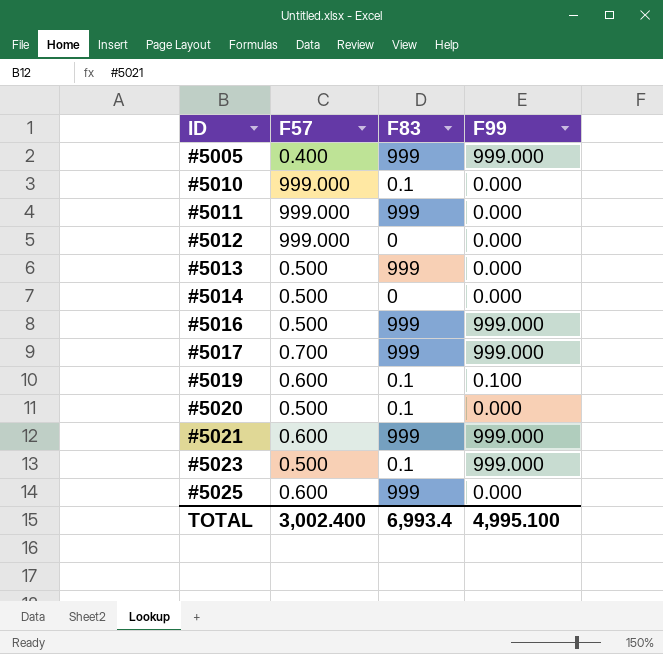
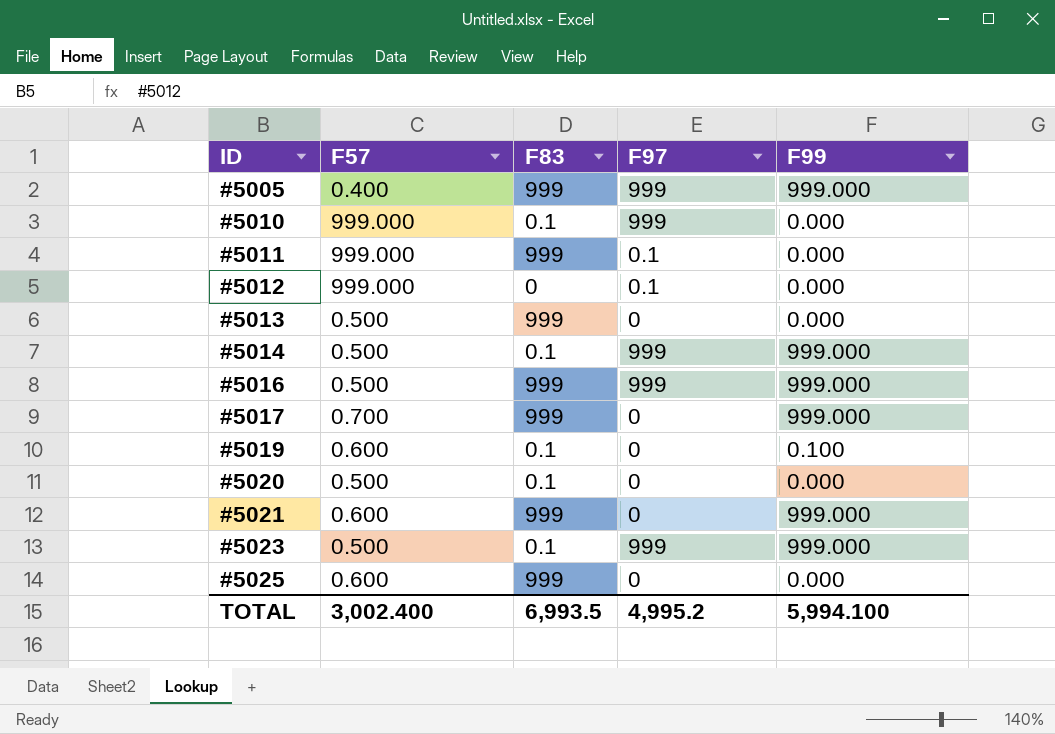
column F97 | position: none -> 4
#5014 | F83: 0 -> 0.1
#5014 | F99: 0.000 -> 999.000
TOTAL | F83: 6,993.4 -> 6,993.5
TOTAL | F99: 4,995.100 -> 5,994.100

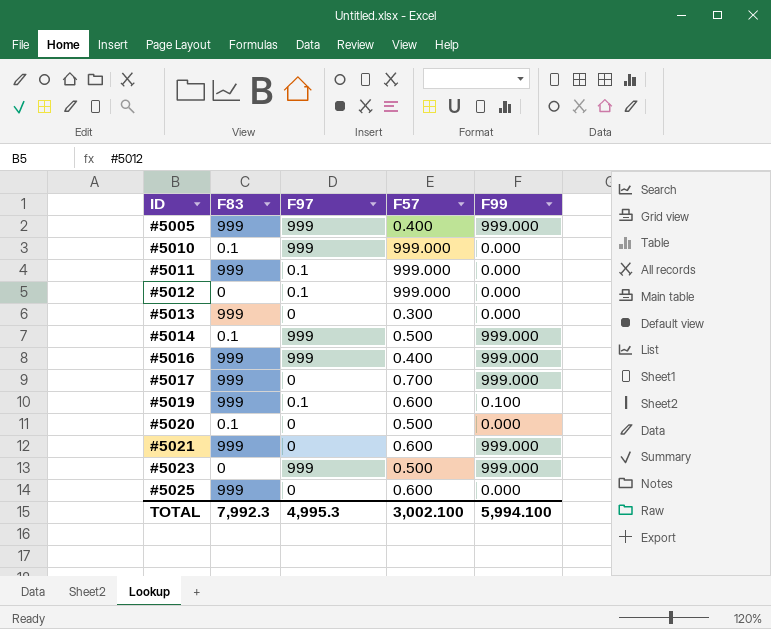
column F57 | position: 2 -> 4
#5013 | F57: 0.500 -> 0.300
#5016 | F57: 0.500 -> 0.400
#5019 | F83: 0.1 -> 999
#5019 | F97: 0 -> 0.1
#5023 | F83: 0.1 -> 0
TOTAL | F83: 6,993.5 -> 7,992.3
TOTAL | F97: 4,995.2 -> 4,995.3
TOTAL | F57: 3,002.400 -> 3,002.100

